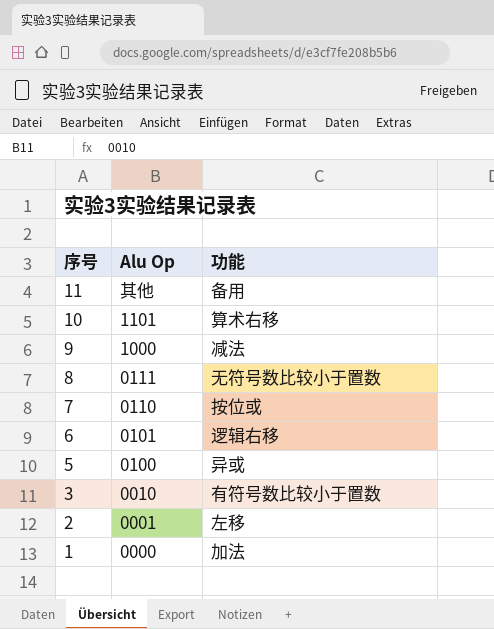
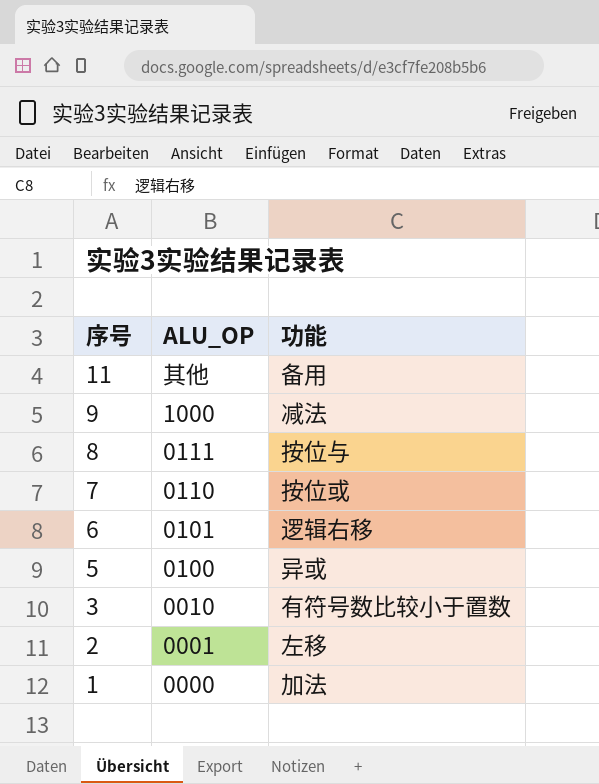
column name: Alu Op -> ALU_OP
row 10: 1101 | 算术右移 -> none
8 | 功能: 无符号数比较小于置数 -> 按位与

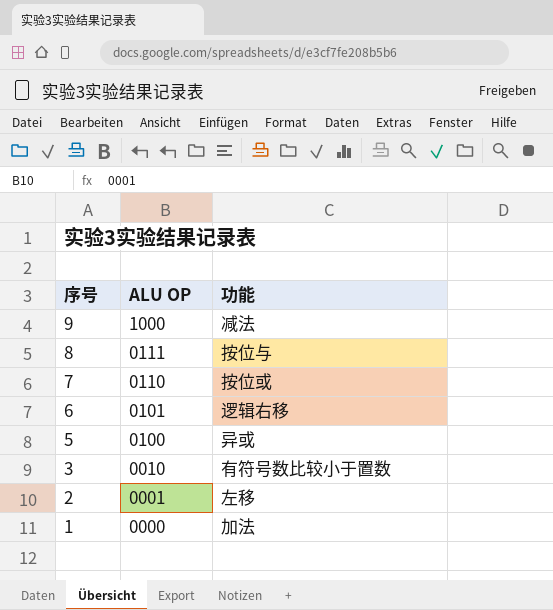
column name: ALU_OP -> ALU OP
row 11: 其他 | 备用 -> none

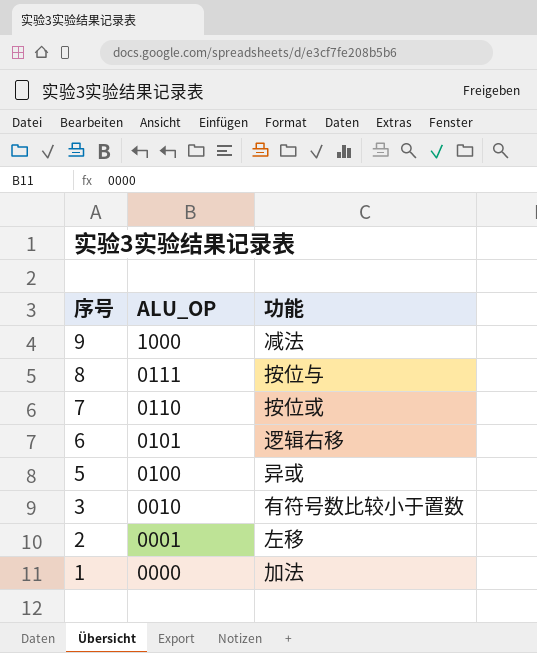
column name: ALU OP -> ALU_OP

